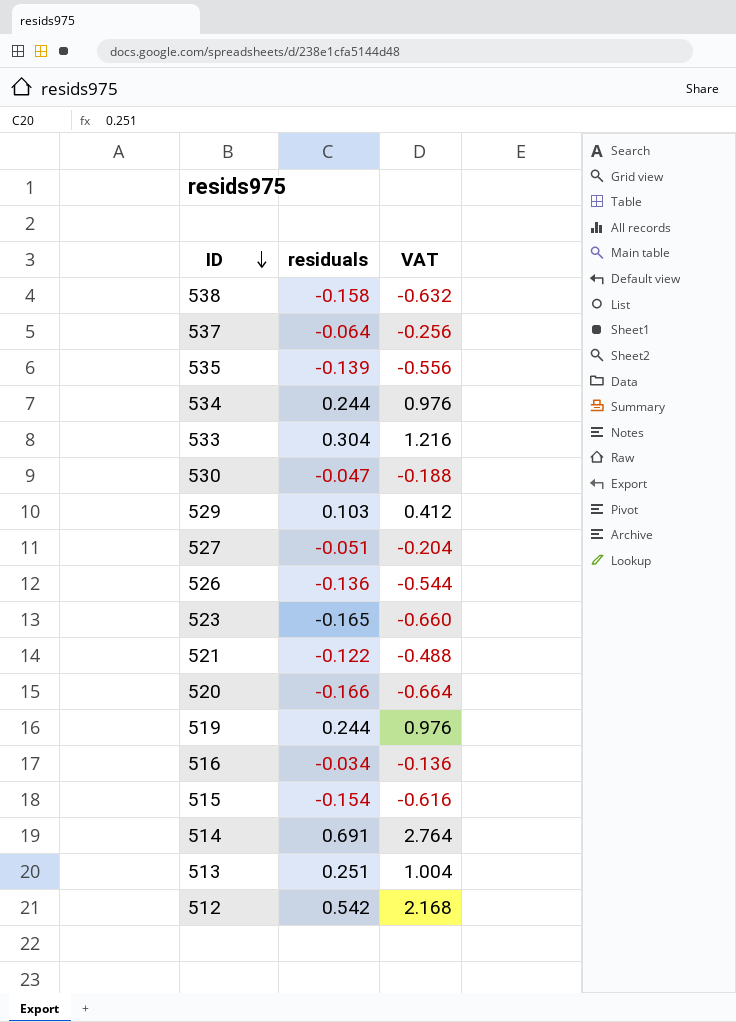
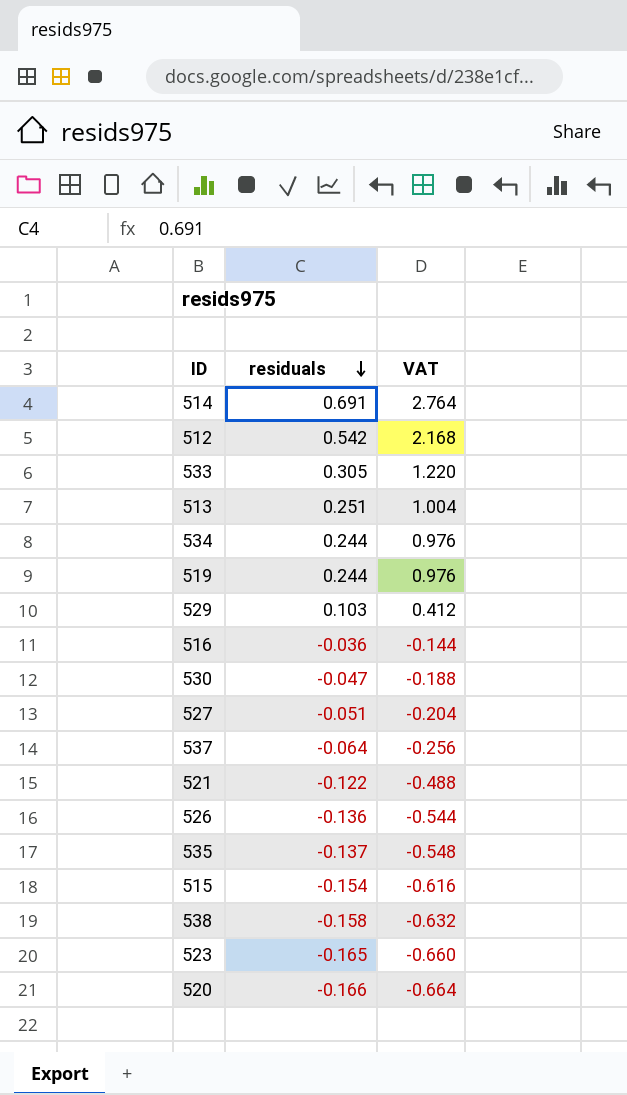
row order: ID descending -> residuals descending
533 | residuals: 0.304 -> 0.305
533 | VAT: 1.216 -> 1.220
516 | residuals: -0.034 -> -0.036
516 | VAT: -0.136 -> -0.144
535 | residuals: -0.139 -> -0.137
535 | VAT: -0.556 -> -0.548

